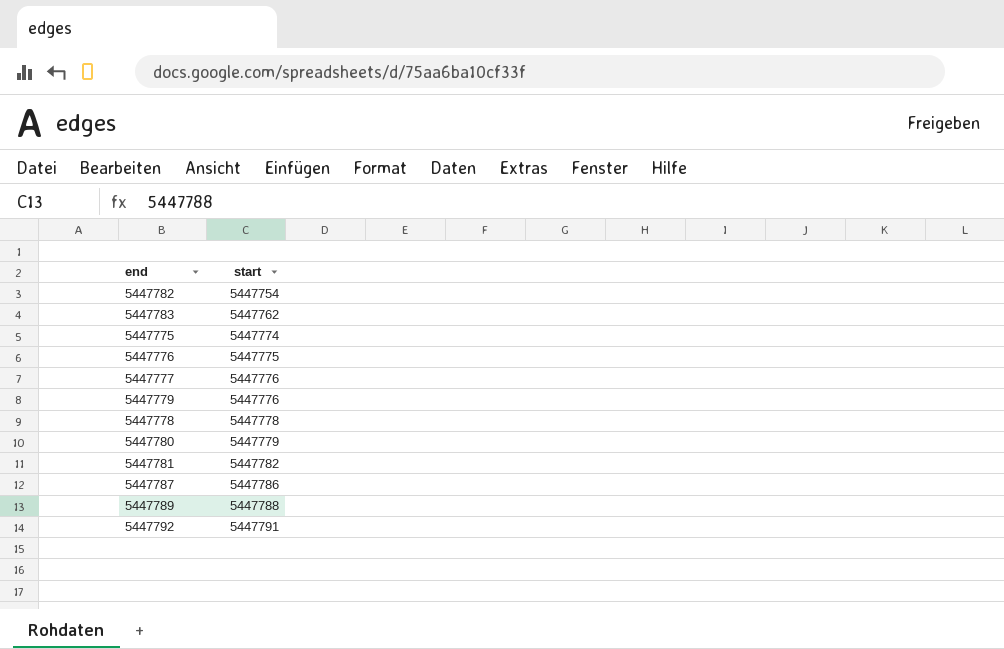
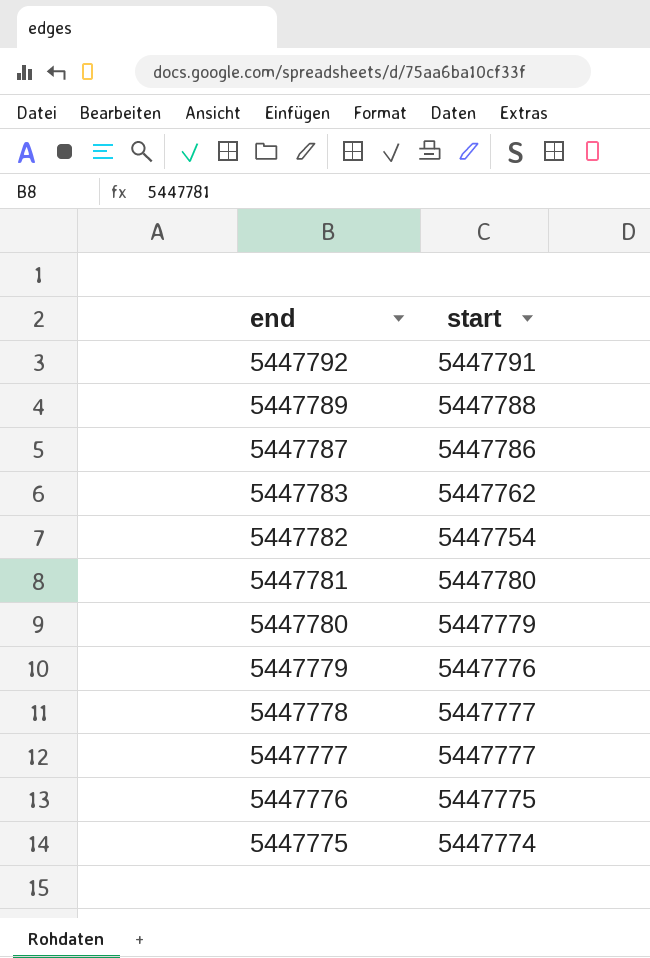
row order: start ascending -> end descending
5447781 | start: 5447782 -> 5447780
5447778 | start: 5447778 -> 5447777
5447777 | start: 5447776 -> 5447777

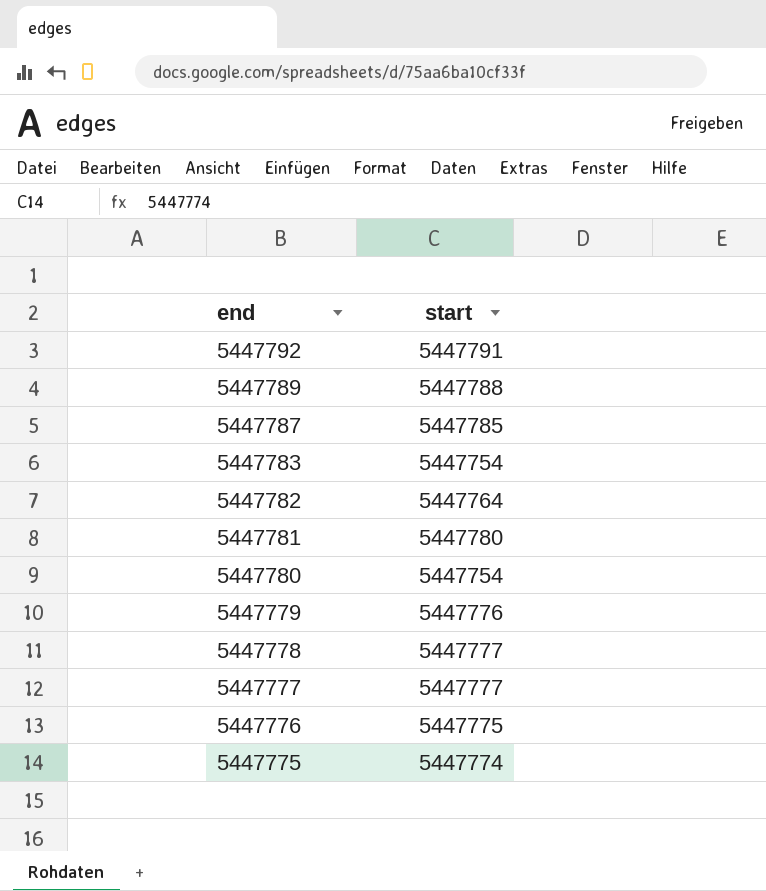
5447787 | start: 5447786 -> 5447785
5447783 | start: 5447762 -> 5447754
5447782 | start: 5447754 -> 5447764
5447780 | start: 5447779 -> 5447754

